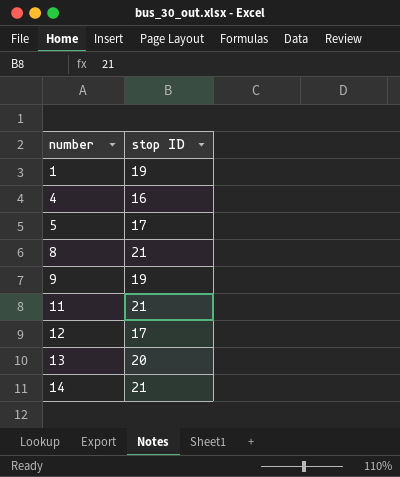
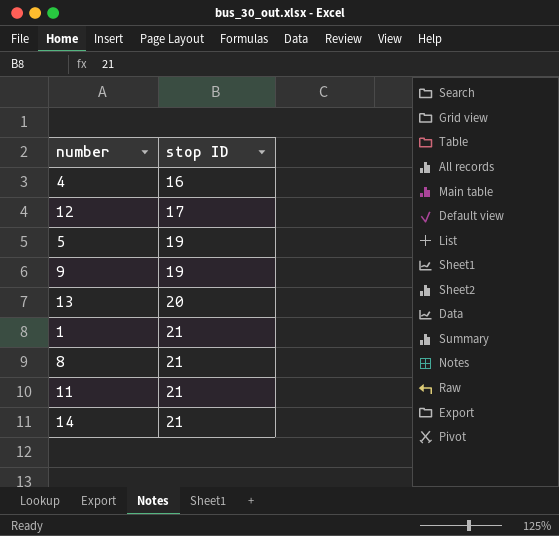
row order: number ascending -> stop ID ascending
5 | stop ID: 17 -> 19
1 | stop ID: 19 -> 21

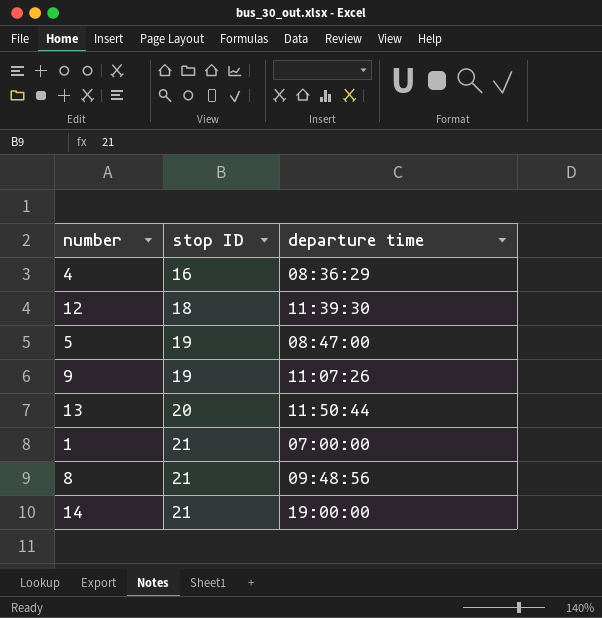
column departure time | position: none -> 3
row 11: 21 -> none
12 | stop ID: 17 -> 18

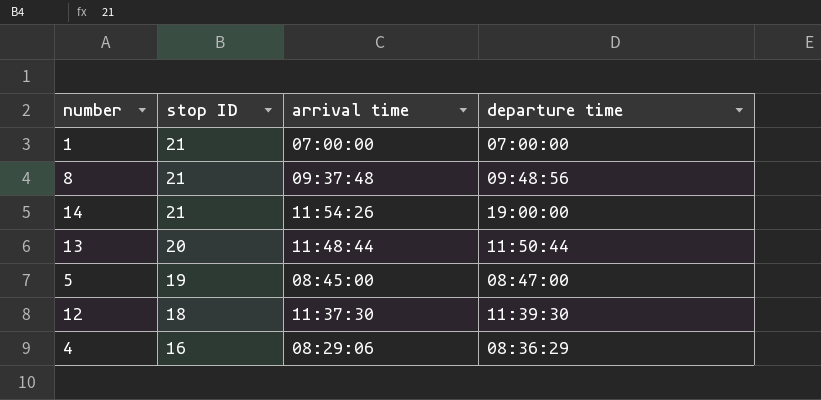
row order: stop ID ascending -> stop ID descending
column arrival time | position: none -> 3
row 9: 19 | 11:07:26 -> none

